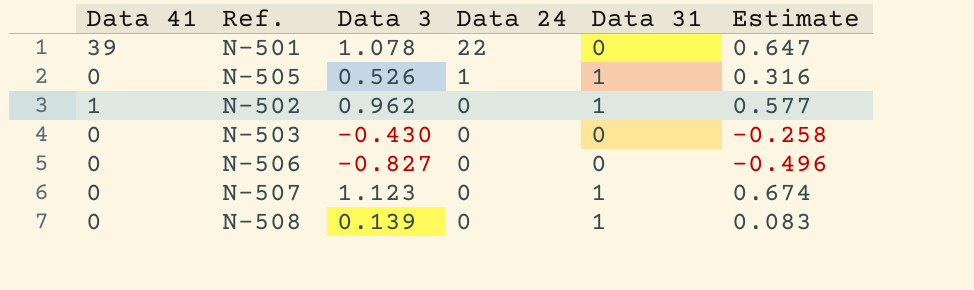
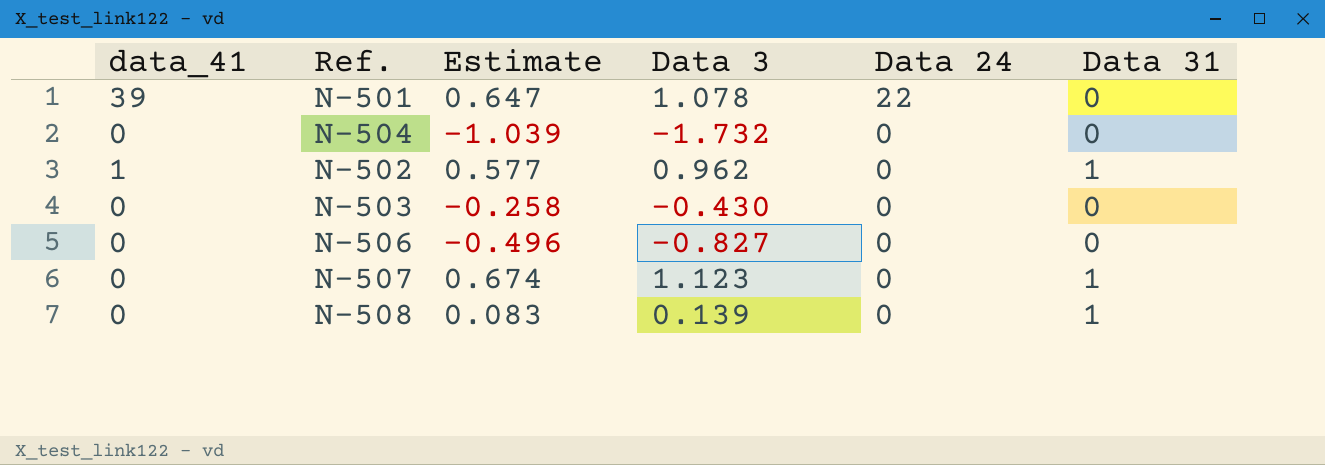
column name: Data 41 -> data_41
column Estimate | position: 6 -> 3
row N-505: 0 | 0.526 | 1 | 1 | 0.316 -> none
row N-504: none -> 0 | -1.039 | -1.732 | 0 | 0

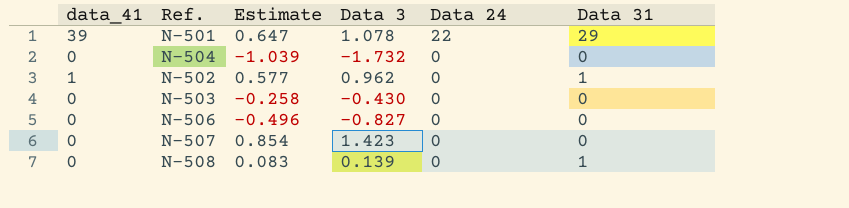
N-501 | Data 31: 0 -> 29
N-507 | Estimate: 0.674 -> 0.854
N-507 | Data 3: 1.123 -> 1.423
N-507 | Data 31: 1 -> 0

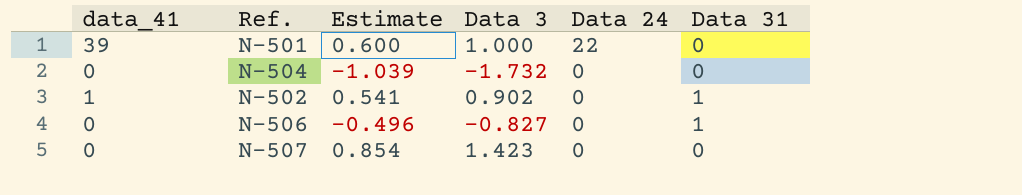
row N-503: 0 | -0.258 | -0.430 | 0 | 0 -> none
row N-508: 0 | 0.083 | 0.139 | 0 | 1 -> none
N-501 | Estimate: 0.647 -> 0.600
N-501 | Data 3: 1.078 -> 1.000
N-501 | Data 31: 29 -> 0
N-502 | Estimate: 0.577 -> 0.541
N-502 | Data 3: 0.962 -> 0.902
N-506 | Data 31: 0 -> 1

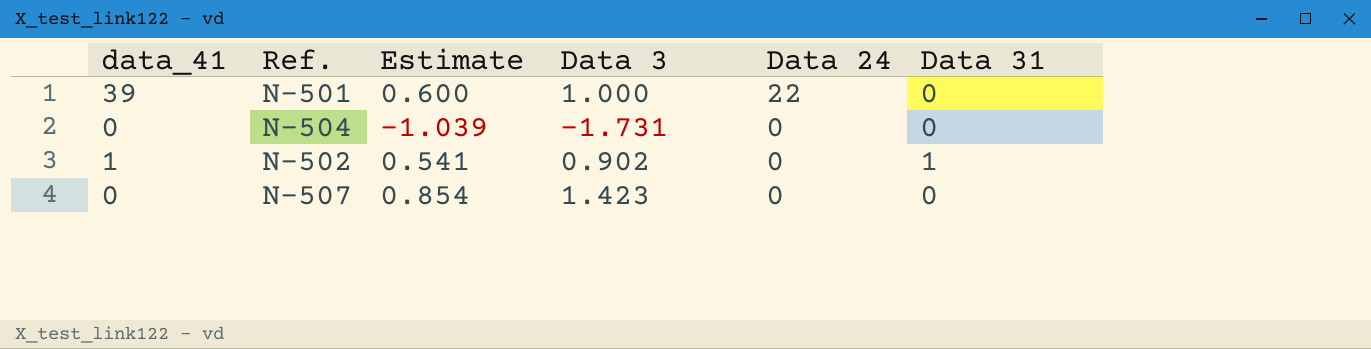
row N-506: 0 | -0.496 | -0.827 | 0 | 1 -> none
N-504 | Data 3: -1.732 -> -1.731

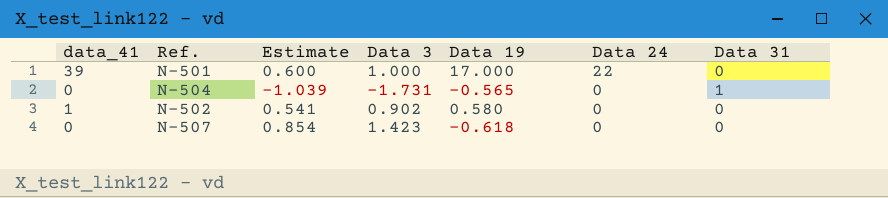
column Data 19 | position: none -> 5
N-504 | Data 31: 0 -> 1
N-502 | Data 31: 1 -> 0

